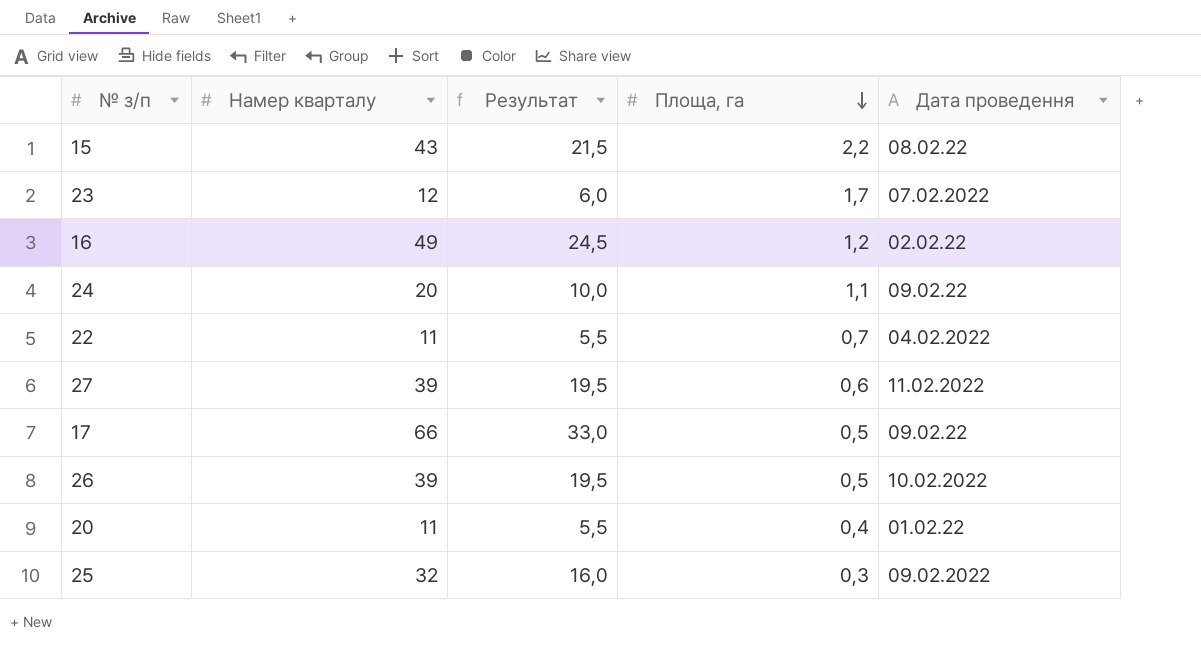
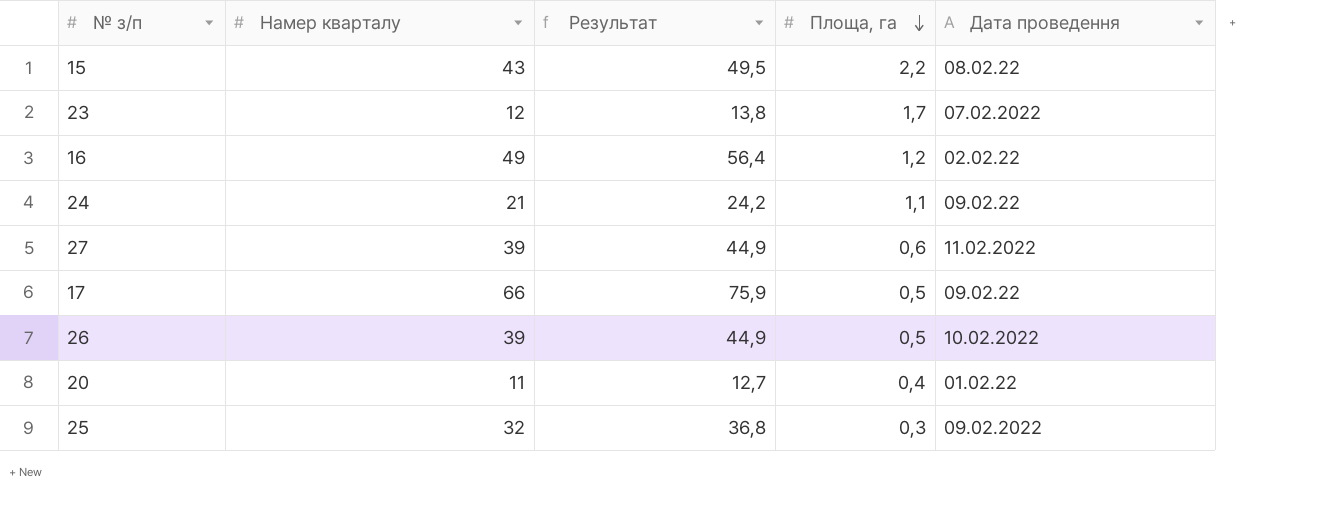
column Результат | formula: [Намер кварталу] * 0,5 -> [Намер кварталу] * 1,15
row 22: 11 | 5,5 | 0,7 | 04.02.2022 -> none
24 | Намер кварталу: 20 -> 21

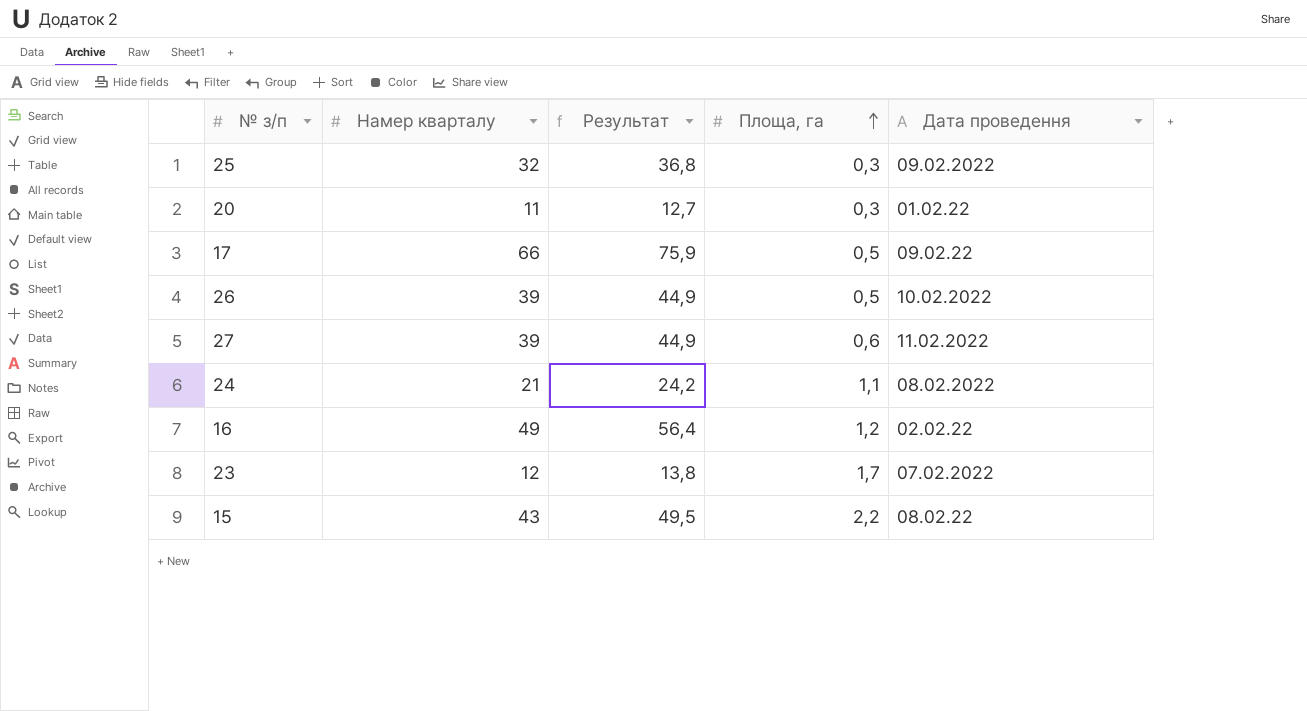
row order: Площа, га descending -> Площа, га ascending
20 | Площа, га: 0,4 -> 0,3
24 | Дата проведення: 09.02.22 -> 08.02.2022

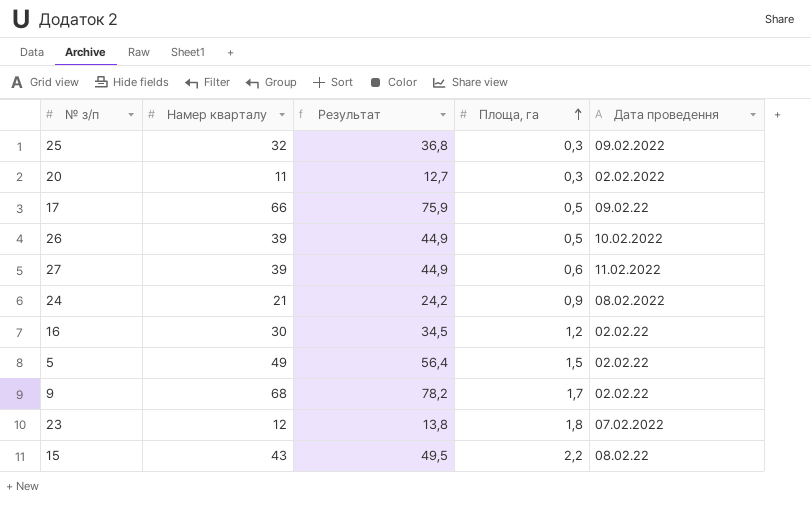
20 | Дата проведення: 01.02.22 -> 02.02.2022
24 | Площа, га: 1,1 -> 0,9
16 | Намер кварталу: 49 -> 30
16 | Результат: 56,4 -> 34,5
row 5: none -> 49 | 56,4 | 1,5 | 02.02.22
row 9: none -> 68 | 78,2 | 1,7 | 02.02.22
23 | Площа, га: 1,7 -> 1,8

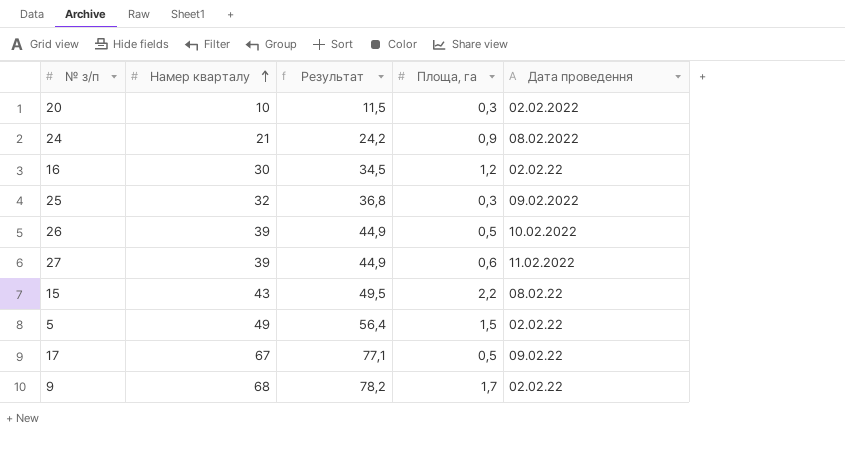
row order: Площа, га ascending -> Намер кварталу ascending
row 23: 12 | 13,8 | 1,8 | 07.02.2022 -> none
20 | Намер кварталу: 11 -> 10
20 | Результат: 12,7 -> 11,5
17 | Намер кварталу: 66 -> 67
17 | Результат: 75,9 -> 77,1

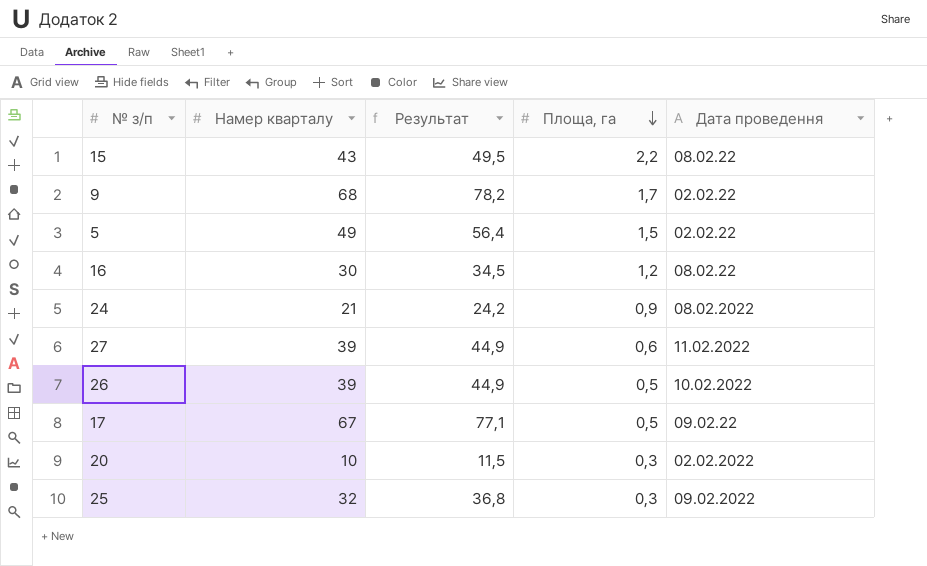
row order: Намер кварталу ascending -> Площа, га descending
16 | Дата проведення: 02.02.22 -> 08.02.22

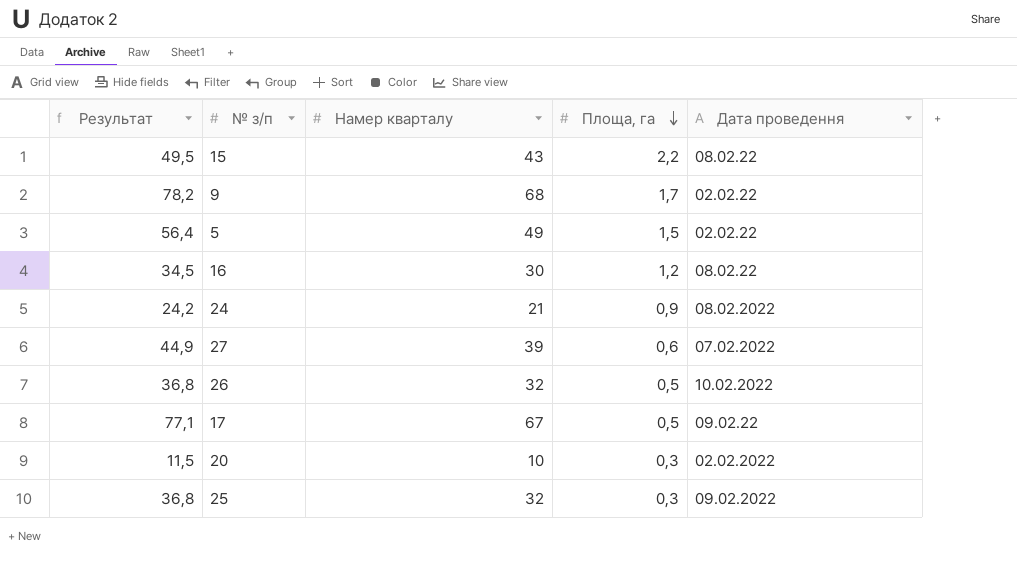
column Результат | position: 3 -> 1
27 | Дата проведення: 11.02.2022 -> 07.02.2022
26 | Результат: 44,9 -> 36,8
26 | Намер кварталу: 39 -> 32

